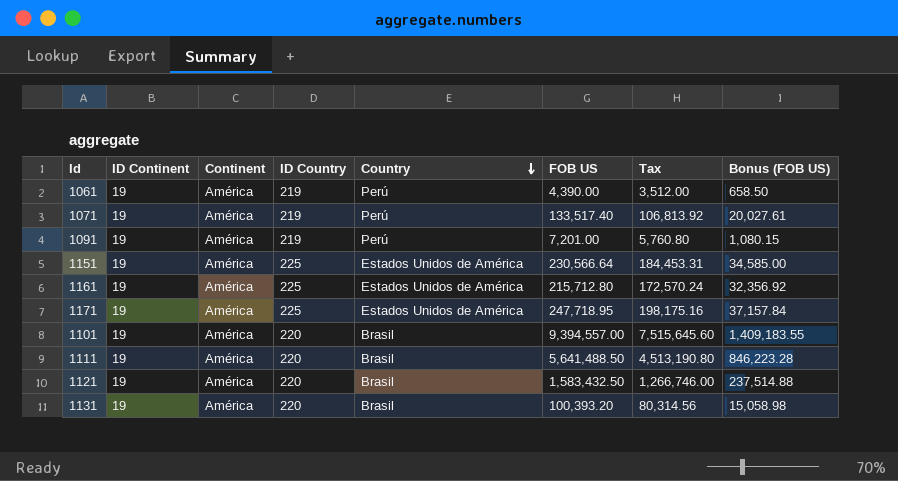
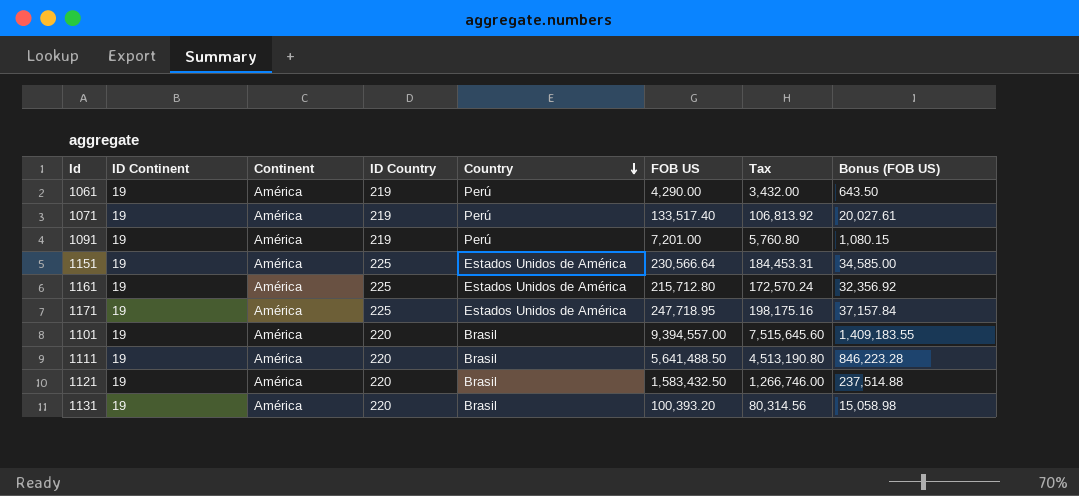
1061 | FOB US: 4,390.00 -> 4,290.00
1061 | Tax: 3,512.00 -> 3,432.00
1061 | Bonus (FOB US): 658.50 -> 643.50

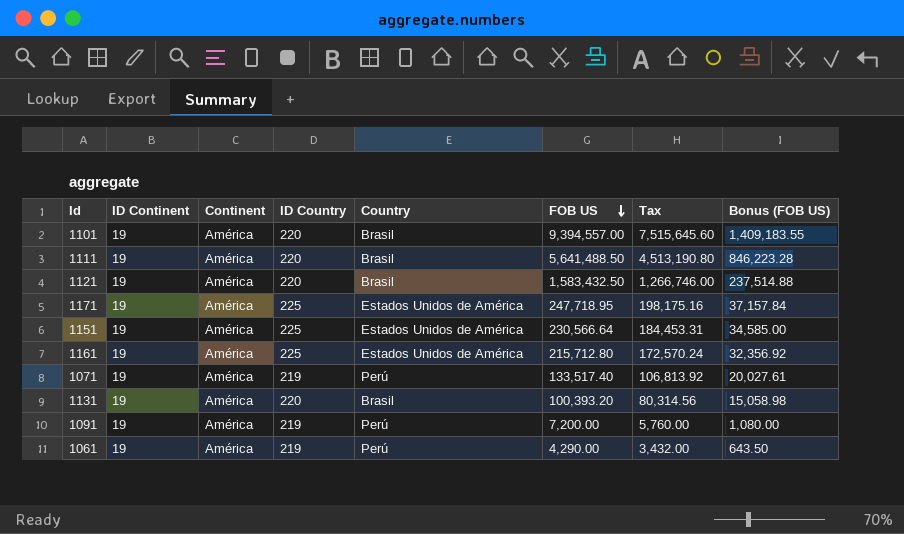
row order: Country descending -> FOB US descending
1091 | FOB US: 7,201.00 -> 7,200.00
1091 | Tax: 5,760.80 -> 5,760.00
1091 | Bonus (FOB US): 1,080.15 -> 1,080.00

